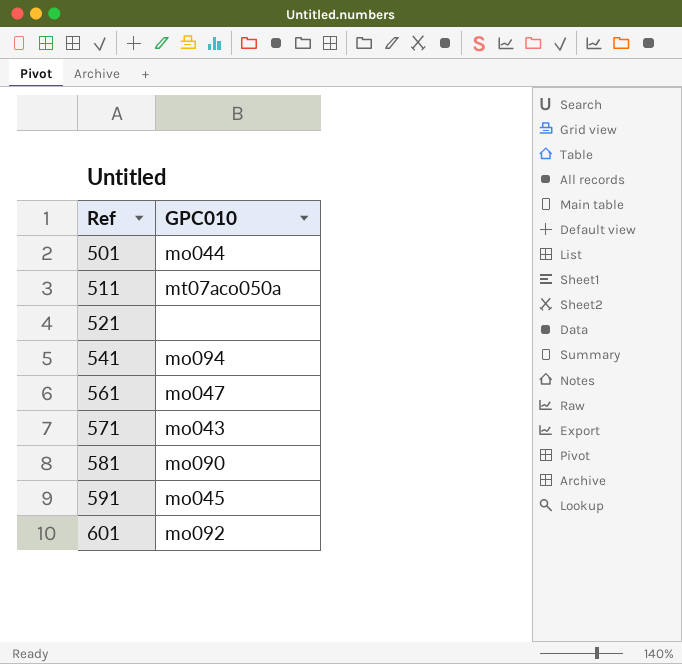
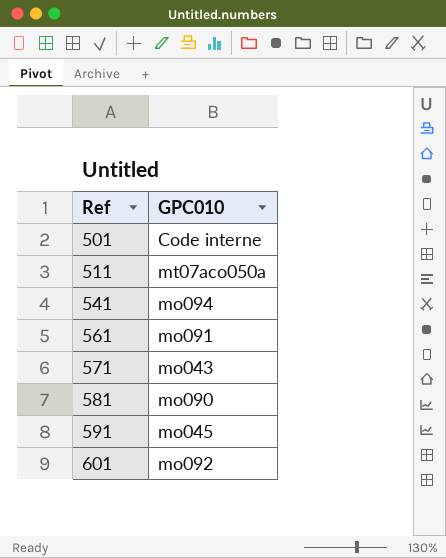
row 521: none -> none
501 | GPC010: mo044 -> Code interne
561 | GPC010: mo047 -> mo091

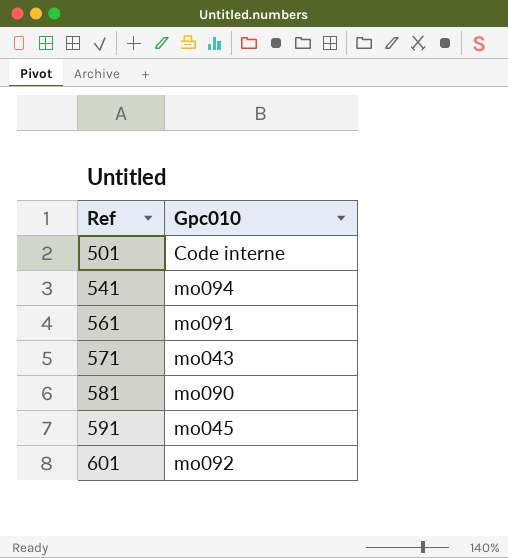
column name: GPC010 -> Gpc010
row 511: mt07aco050a -> none

